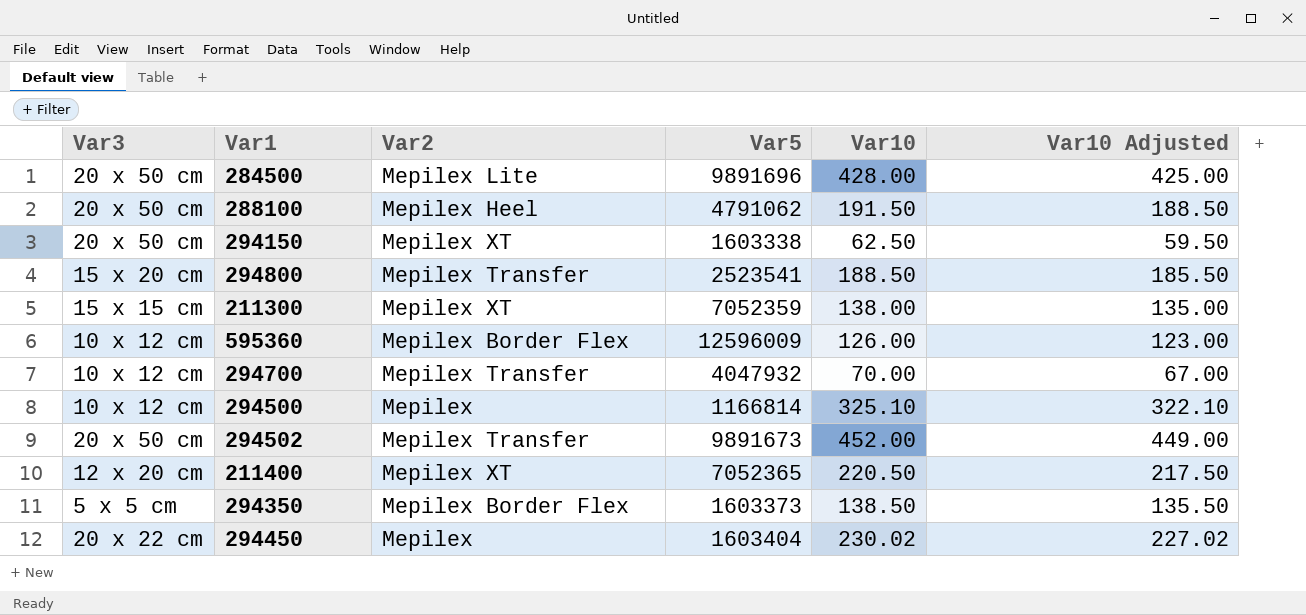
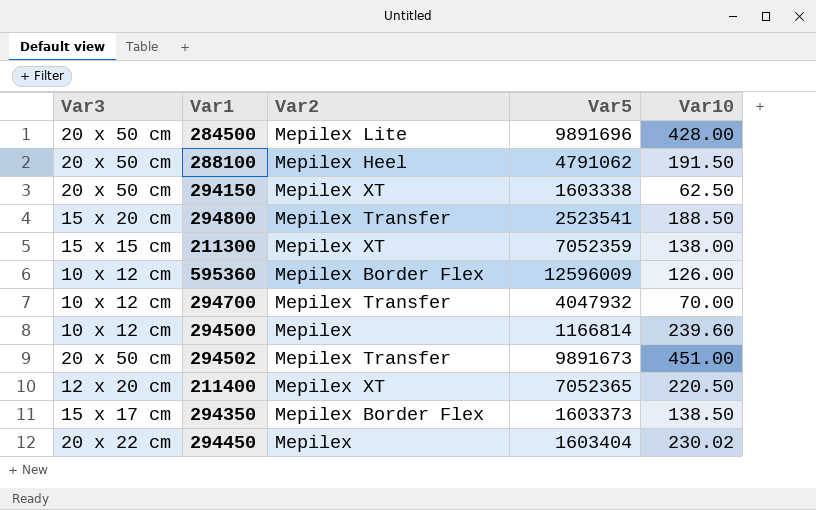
column Var10 Adjusted | formula: [Var10] - 3 -> none
294500 | Var10: 325.10 -> 239.60
294502 | Var10: 452.00 -> 451.00
294350 | Var3: 5 x 5 cm -> 15 x 17 cm

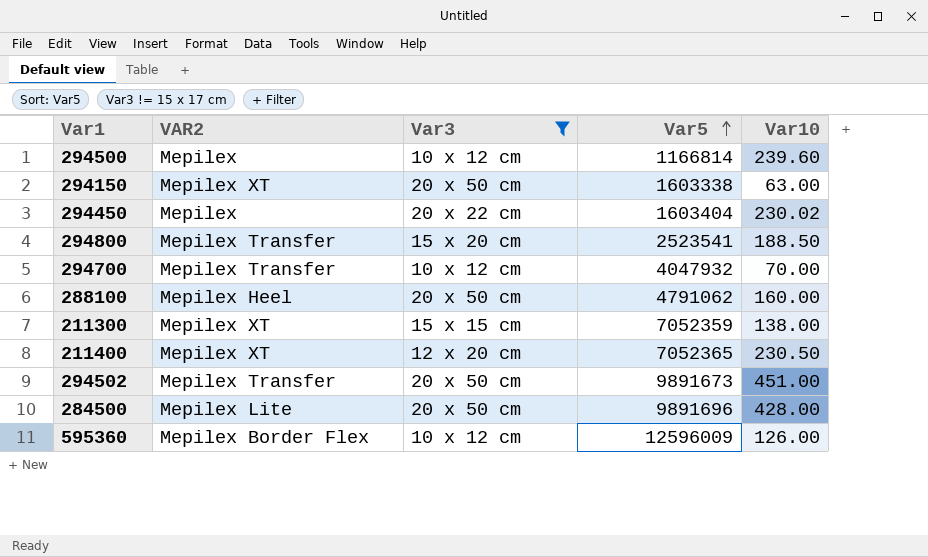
filter: none -> Var3 != 15 x 17 cm
row order: none -> Var5 ascending
column name: Var2 -> VAR2
column Var3 | position: 1 -> 3
294150 | Var10: 62.50 -> 63.00
288100 | Var10: 191.50 -> 160.00
211400 | Var10: 220.50 -> 230.50

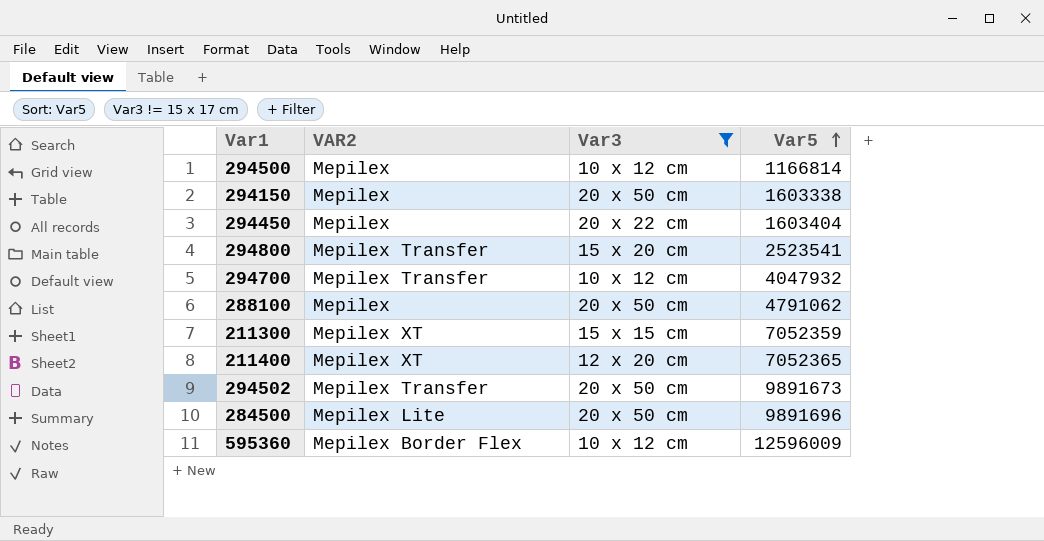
column Var10 | position: 5 -> none
294150 | VAR2: Mepilex XT -> Mepilex
288100 | VAR2: Mepilex Heel -> Mepilex

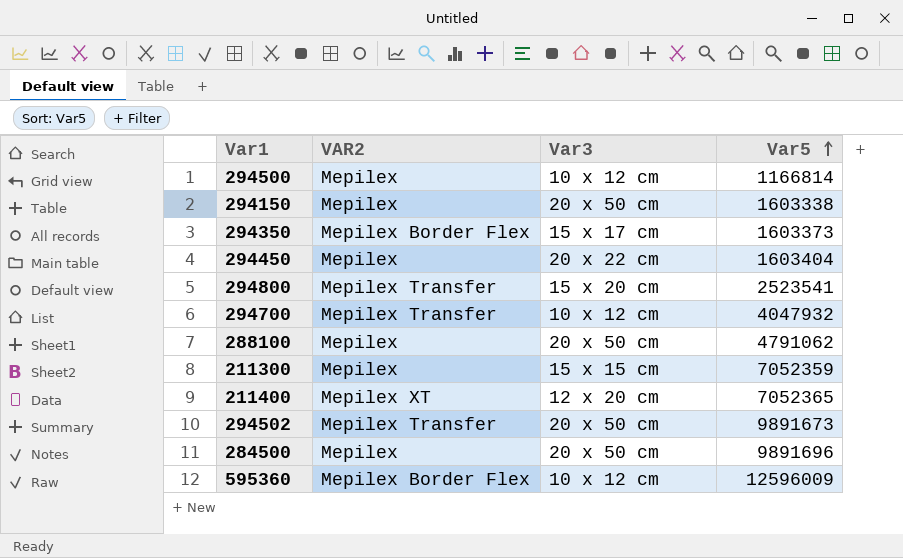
filter: Var3 != 15 x 17 cm -> none
211300 | VAR2: Mepilex XT -> Mepilex
284500 | VAR2: Mepilex Lite -> Mepilex

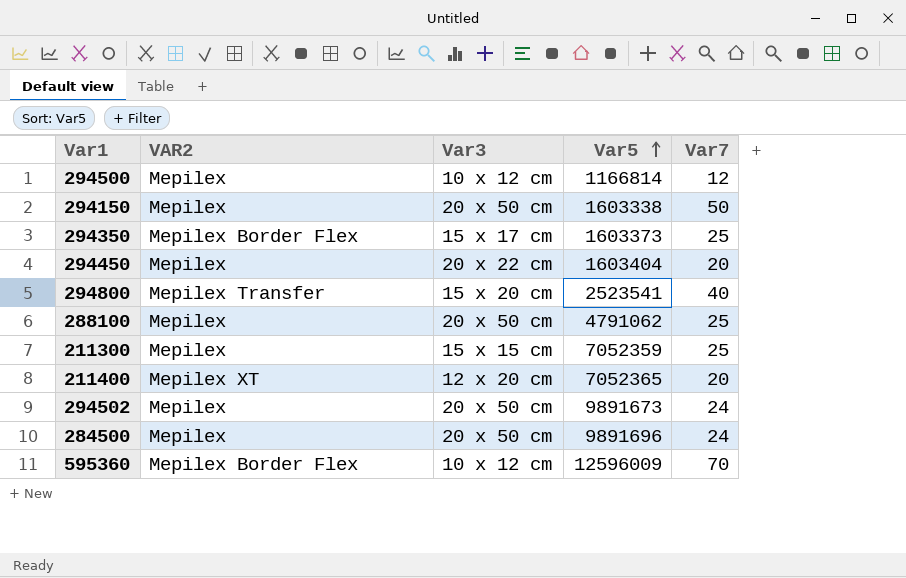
column Var7 | position: none -> 5
row 294700: Mepilex Transfer | 10 x 12 cm | 4047932 -> none
294502 | VAR2: Mepilex Transfer -> Mepilex

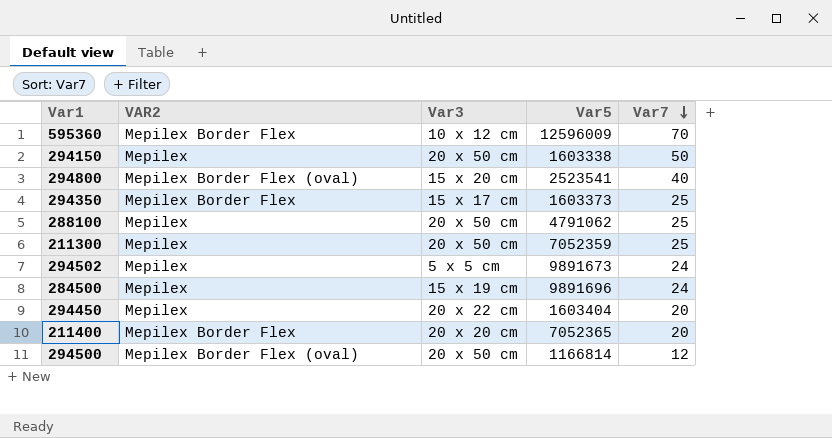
row order: Var5 ascending -> Var7 descending
294800 | VAR2: Mepilex Transfer -> Mepilex Border Flex (oval)
211300 | Var3: 15 x 15 cm -> 20 x 50 cm
294502 | Var3: 20 x 50 cm -> 5 x 5 cm
284500 | Var3: 20 x 50 cm -> 15 x 19 cm
211400 | VAR2: Mepilex XT -> Mepilex Border Flex
211400 | Var3: 12 x 20 cm -> 20 x 20 cm
294500 | VAR2: Mepilex -> Mepilex Border Flex (oval)
294500 | Var3: 10 x 12 cm -> 20 x 50 cm

